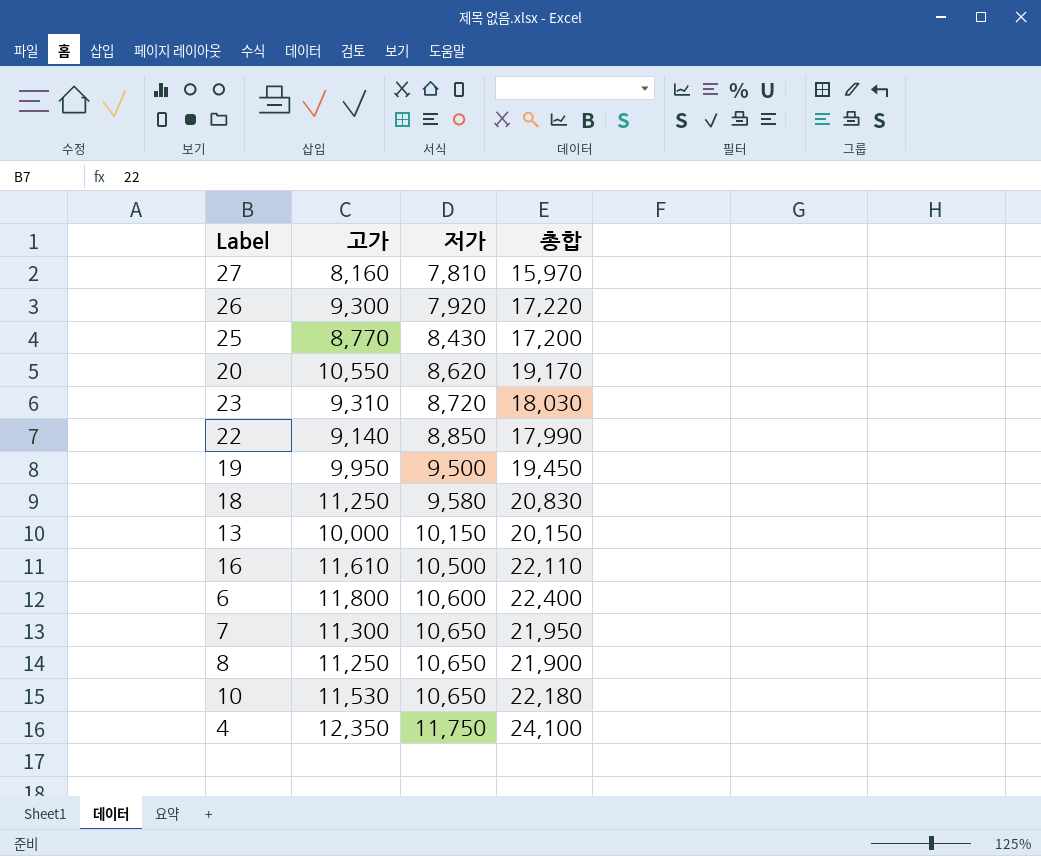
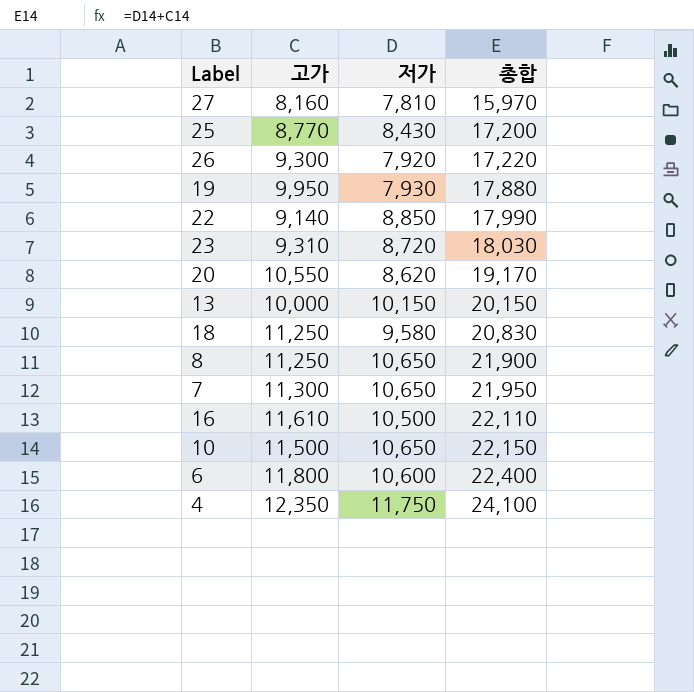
row order: 저가 ascending -> 총합 ascending
19 | 저가: 9,500 -> 7,930
19 | 총합: 19,450 -> 17,880
10 | 고가: 11,530 -> 11,500
10 | 총합: 22,180 -> 22,150

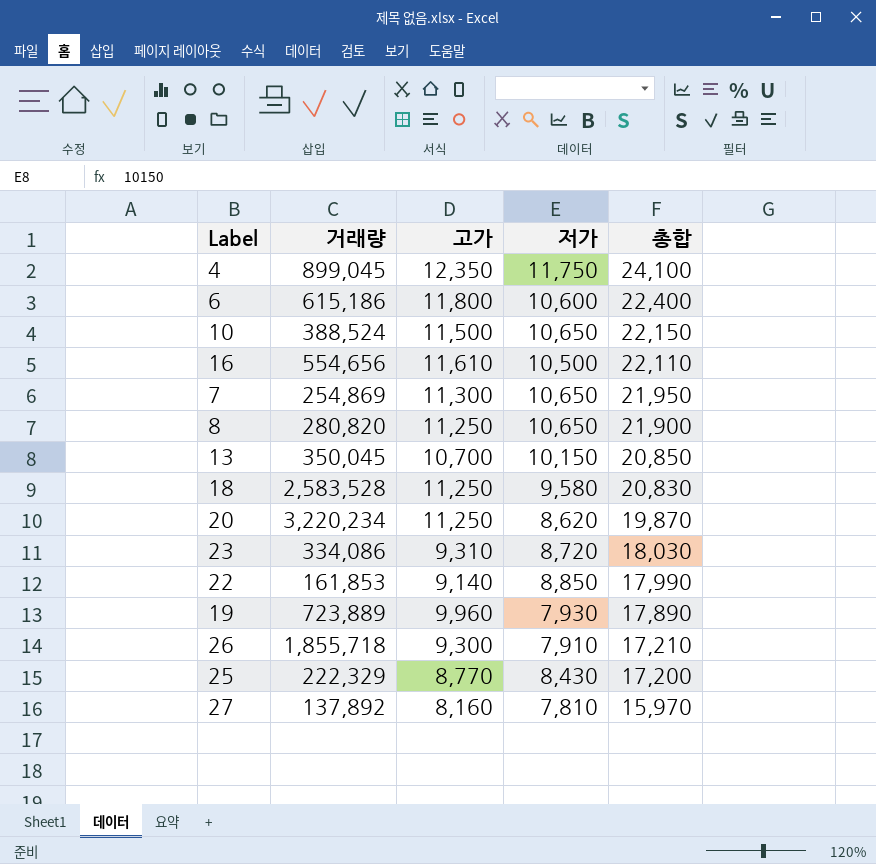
row order: 총합 ascending -> 총합 descending
column 거래량 | position: none -> 2
13 | 고가: 10,000 -> 10,700
13 | 총합: 20,150 -> 20,850
20 | 고가: 10,550 -> 11,250
20 | 총합: 19,170 -> 19,870
19 | 고가: 9,950 -> 9,960
19 | 총합: 17,880 -> 17,890
26 | 저가: 7,920 -> 7,910
26 | 총합: 17,220 -> 17,210

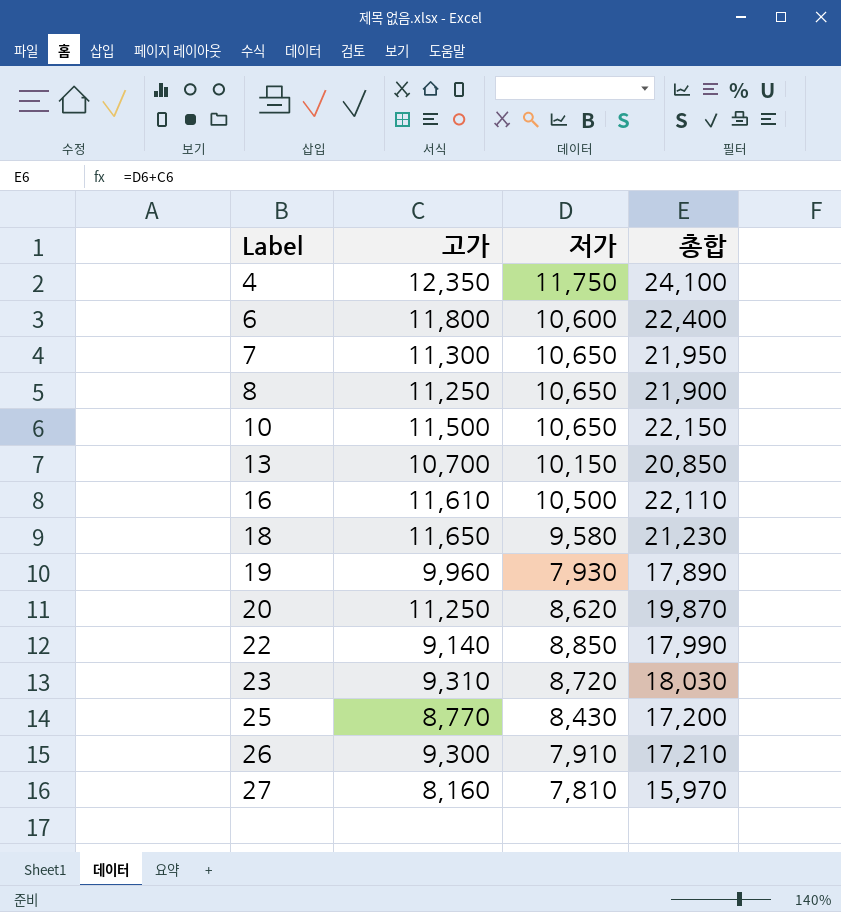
row order: 총합 descending -> Label ascending
column 거래량 | position: 2 -> none
18 | 고가: 11,250 -> 11,650
18 | 총합: 20,830 -> 21,230

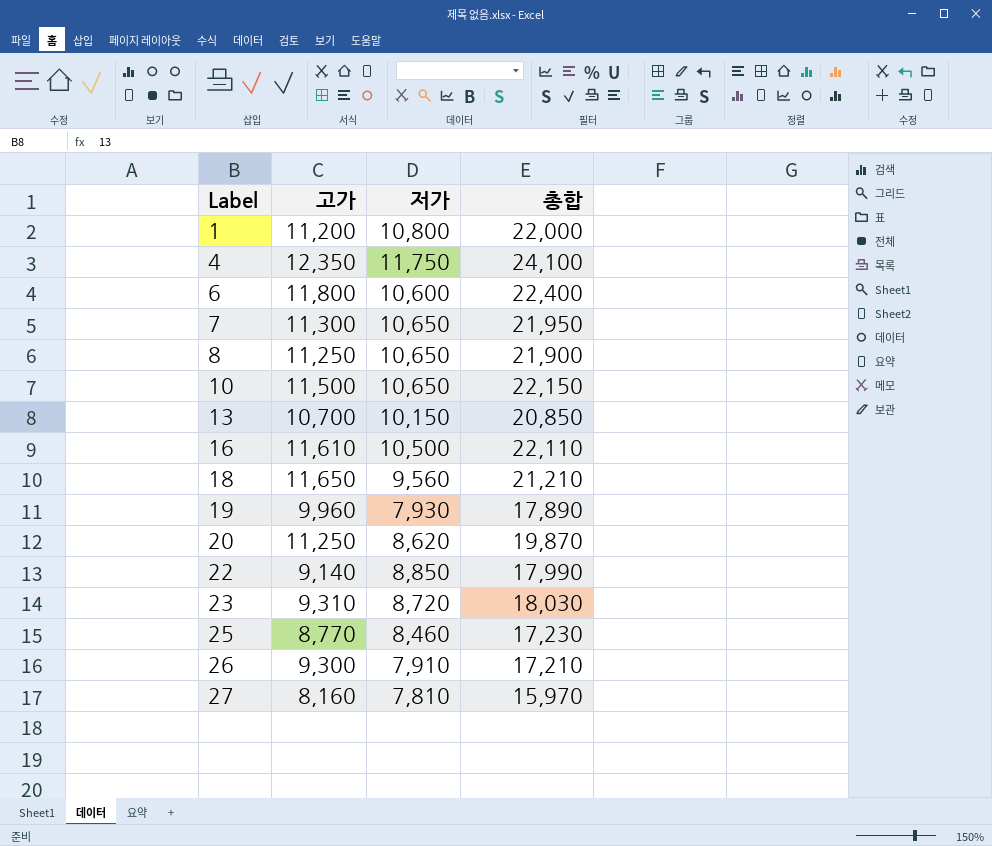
row 1: none -> 11,200 | 10,800 | 22,000
18 | 저가: 9,580 -> 9,560
18 | 총합: 21,230 -> 21,210
25 | 저가: 8,430 -> 8,460
25 | 총합: 17,200 -> 17,230

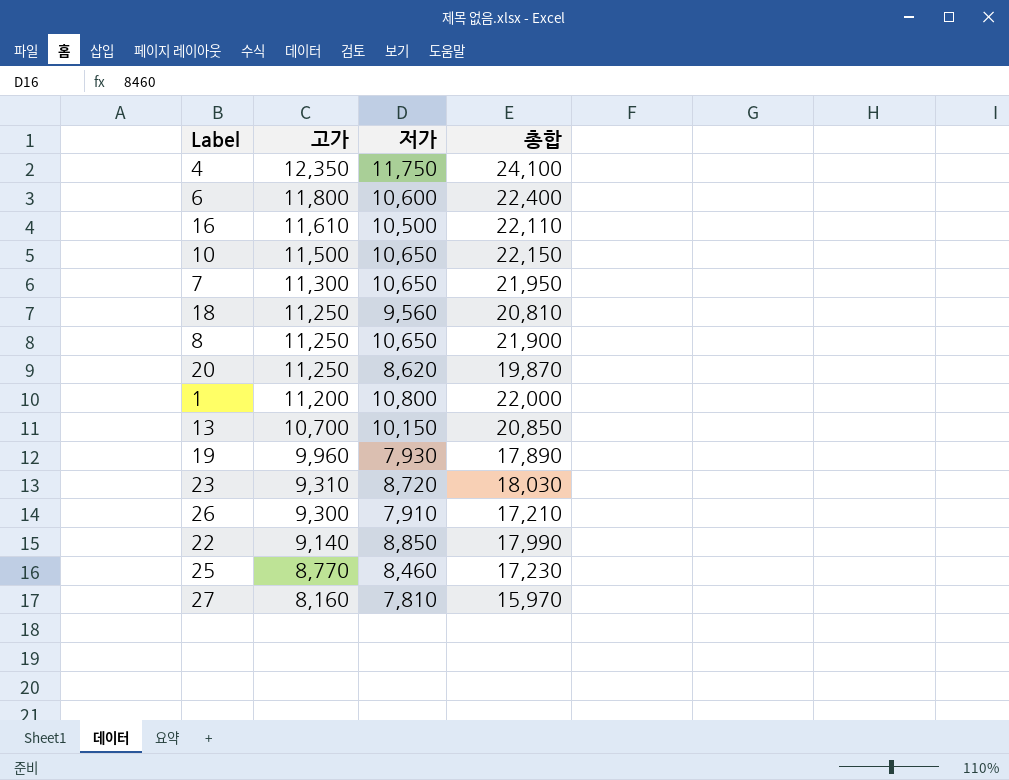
row order: Label ascending -> 고가 descending
18 | 고가: 11,650 -> 11,250
18 | 총합: 21,210 -> 20,810

